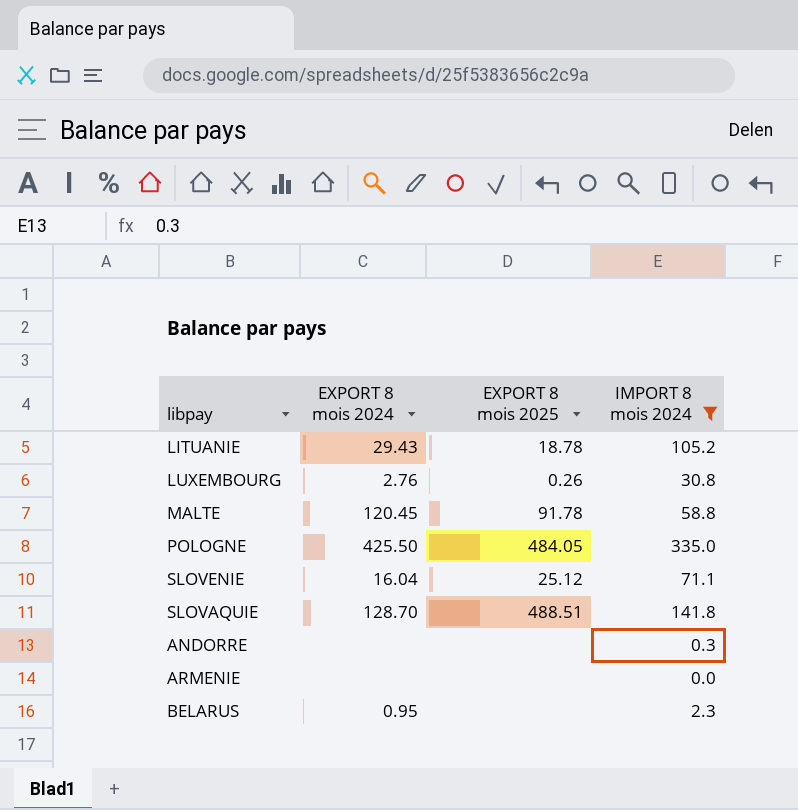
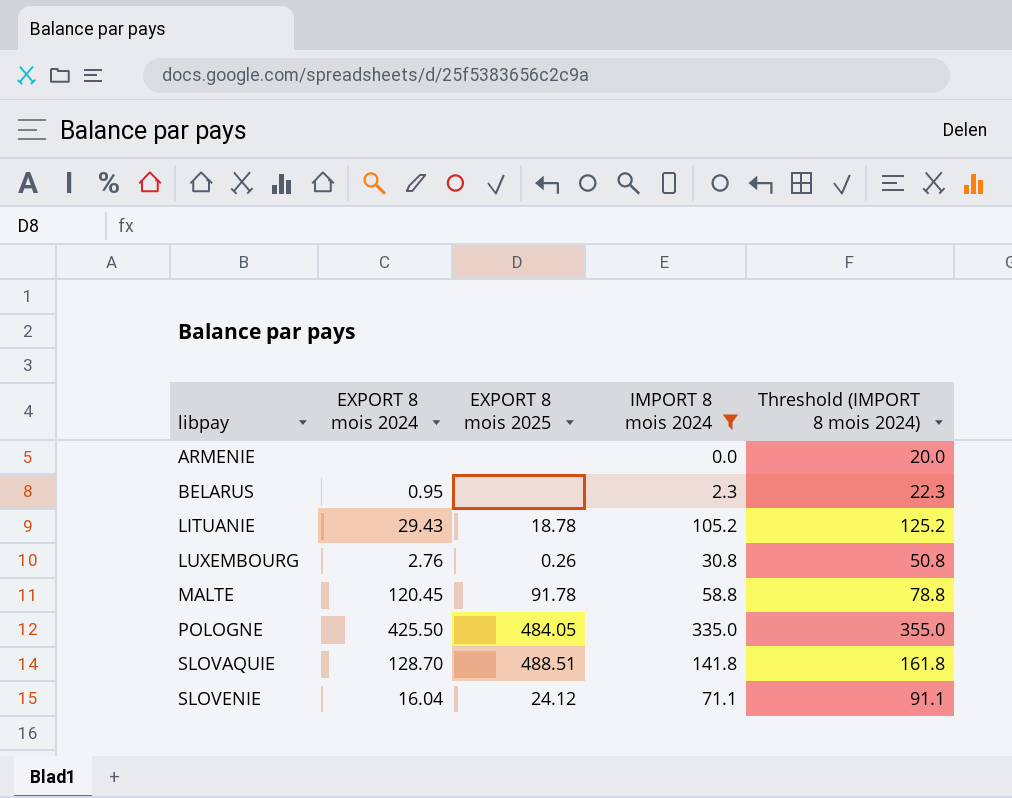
row order: none -> libpay ascending
column Threshold (IMPORT 8 mois 2024) | formula: none -> [IMPORT 8 mois 2024] + 20
row ANDORRE: none | none | 0.3 -> none
SLOVENIE | EXPORT 8 mois 2025: 25.12 -> 24.12

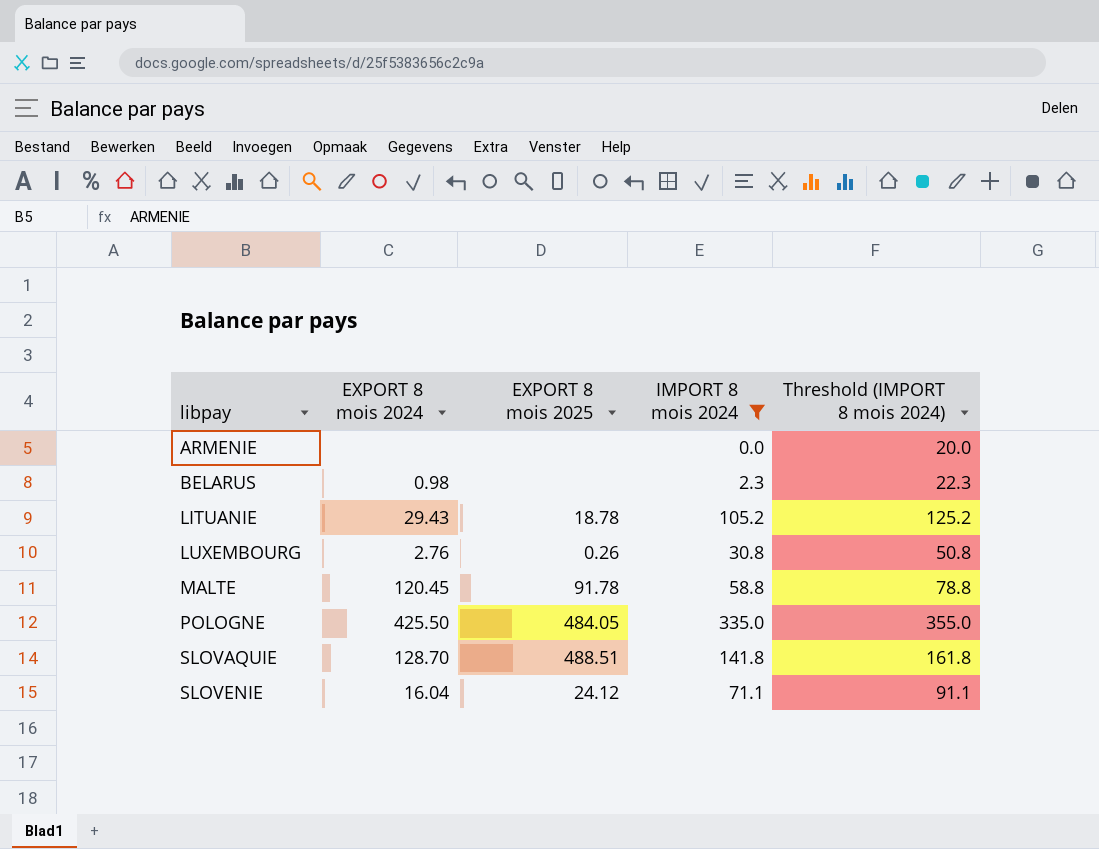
BELARUS | EXPORT 8 mois 2024: 0.95 -> 0.98

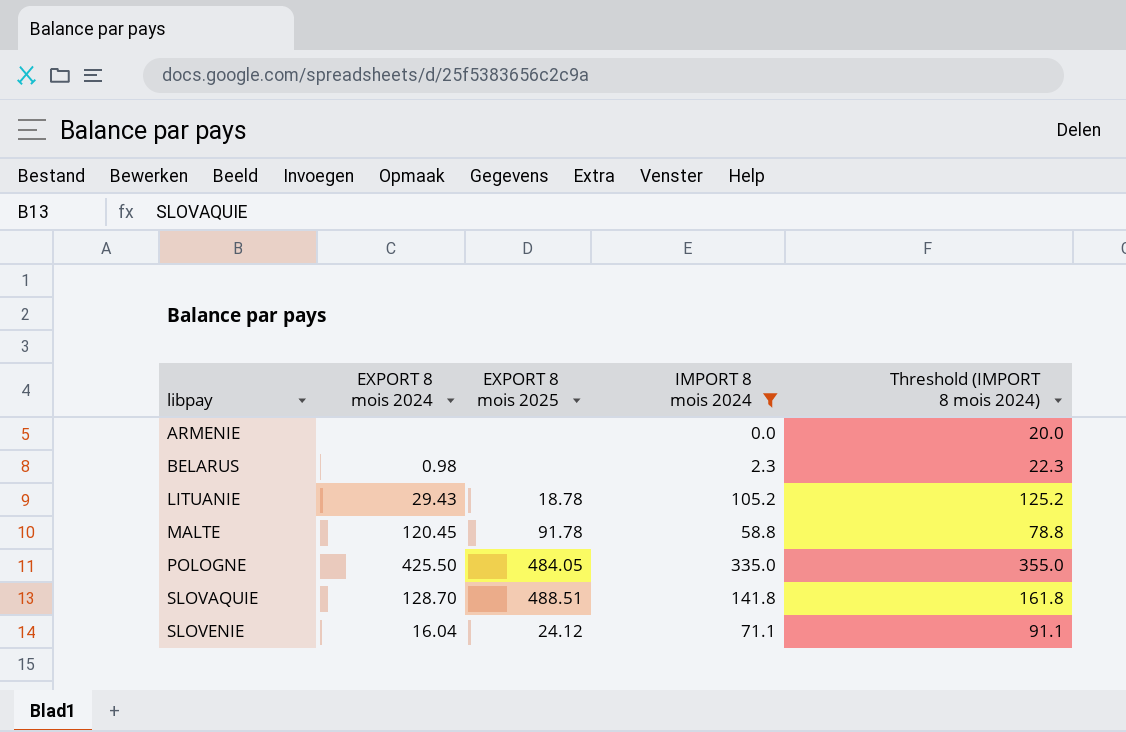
row LUXEMBOURG: 2.76 | 0.26 | 30.8 | 50.8 -> none

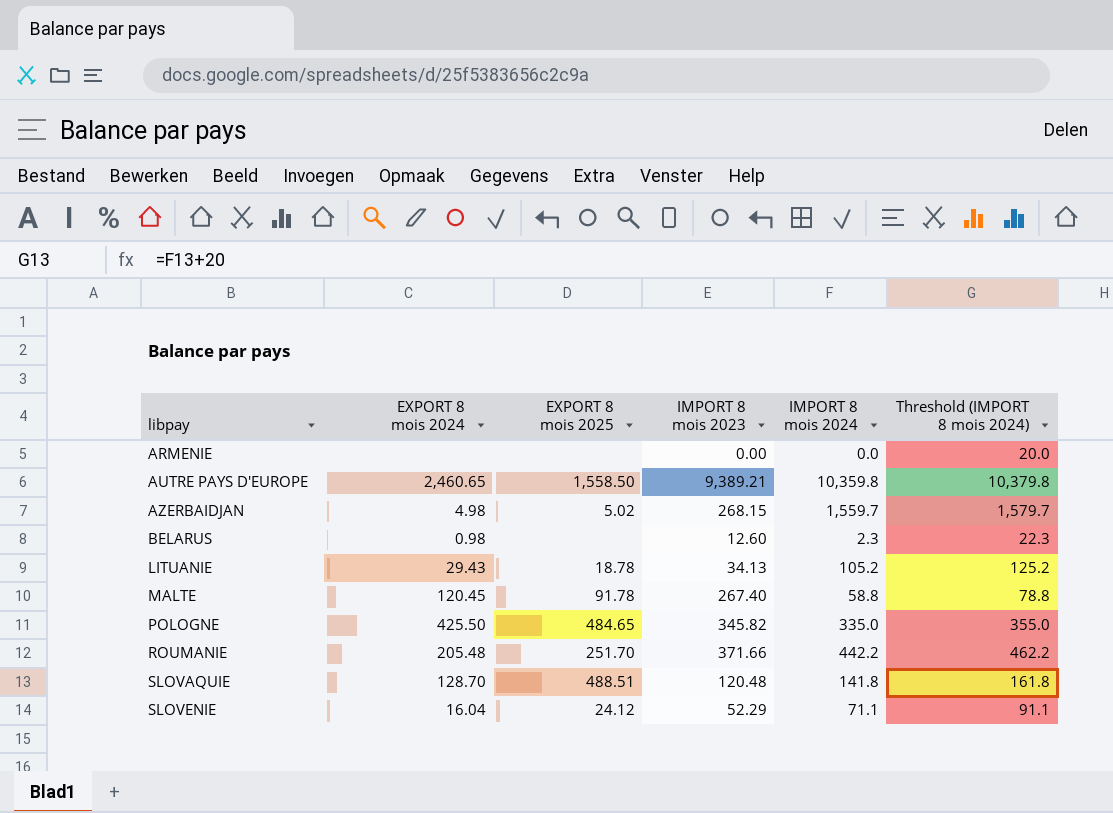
filter: IMPORT 8 mois 2024 <= 335.0 -> none
column IMPORT 8 mois 2023 | position: none -> 4
POLOGNE | EXPORT 8 mois 2025: 484.05 -> 484.65

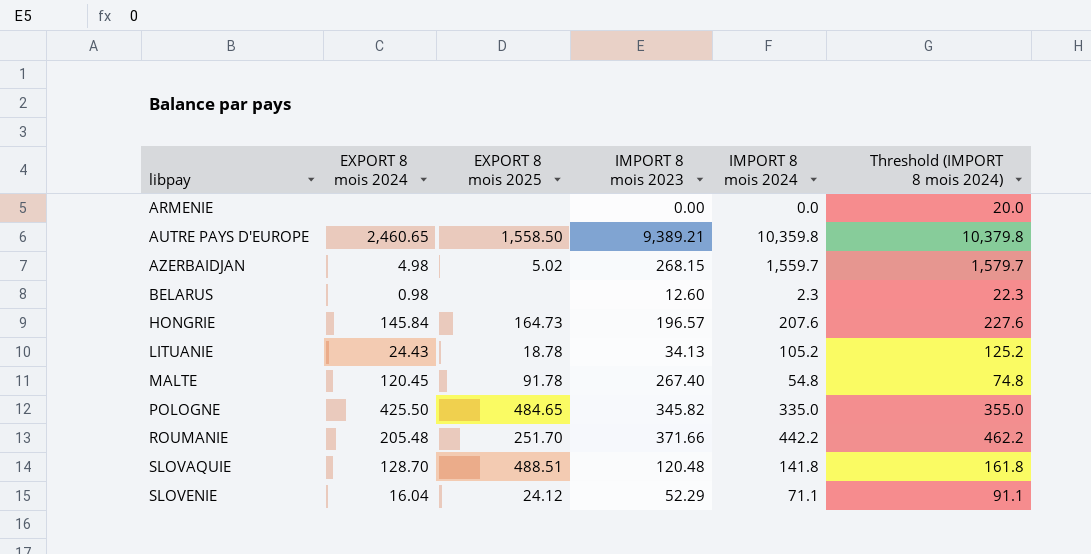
row HONGRIE: none -> 145.84 | 164.73 | 196.57 | 207.6 | 227.6
LITUANIE | EXPORT 8 mois 2024: 29.43 -> 24.43
MALTE | IMPORT 8 mois 2024: 58.8 -> 54.8
MALTE | Threshold (IMPORT 8 mois 2024): 78.8 -> 74.8

